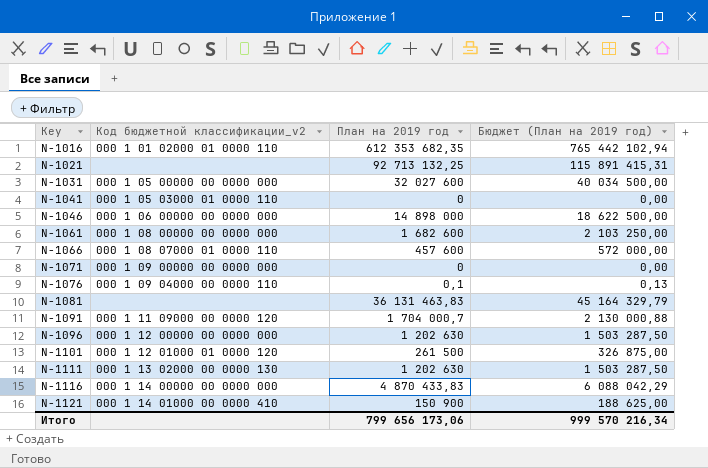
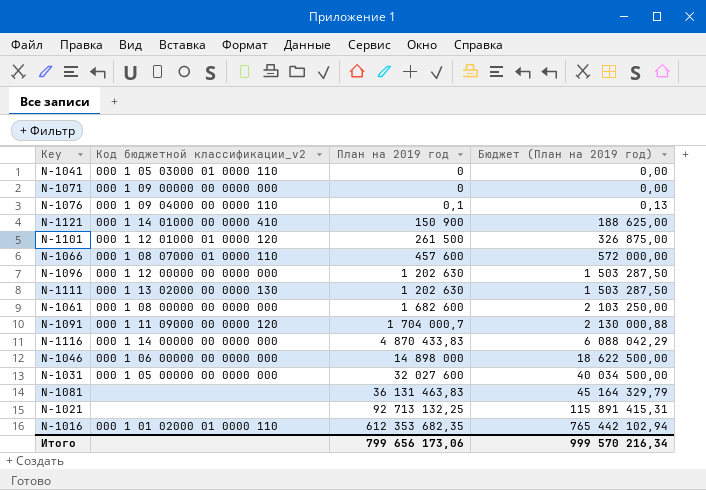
row order: Key ascending -> План на 2019 год ascending

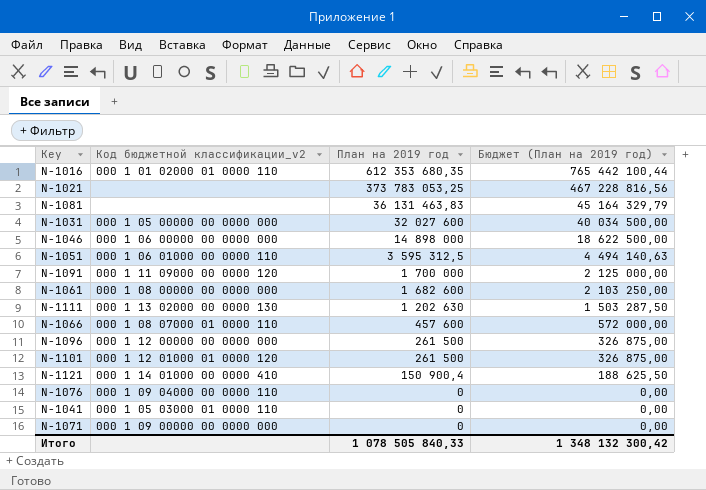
row order: План на 2019 год ascending -> План на 2019 год descending
row N-1116: 000 1 14 00000 00 0000 000 | 4 870 433,83 | 6 088 042,29 -> none
N-1016 | План на 2019 год: 612 353 682,35 -> 612 353 680,35
N-1016 | Бюджет (План на 2019 год): 765 442 102,94 -> 765 442 100,44
N-1021 | План на 2019 год: 92 713 132,25 -> 373 783 053,25
N-1021 | Бюджет (План на 2019 год): 115 891 415,31 -> 467 228 816,56
row N-1051: none -> 000 1 06 01000 00 0000 110 | 3 595 312,5 | 4 494 140,63
N-1091 | План на 2019 год: 1 704 000,7 -> 1 700 000
N-1091 | Бюджет (План на 2019 год): 2 130 000,88 -> 2 125 000,00
N-1096 | План на 2019 год: 1 202 630 -> 261 500
N-1096 | Бюджет (План на 2019 год): 1 503 287,50 -> 326 875,00
N-1121 | План на 2019 год: 150 900 -> 150 900,4
N-1121 | Бюджет (План на 2019 год): 188 625,00 -> 188 625,50
N-1076 | План на 2019 год: 0,1 -> 0
N-1076 | Бюджет (План на 2019 год): 0,13 -> 0,00
Итого | План на 2019 год: 799 656 173,06 -> 1 078 505 840,33
Итого | Бюджет (План на 2019 год): 999 570 216,34 -> 1 348 132 300,42

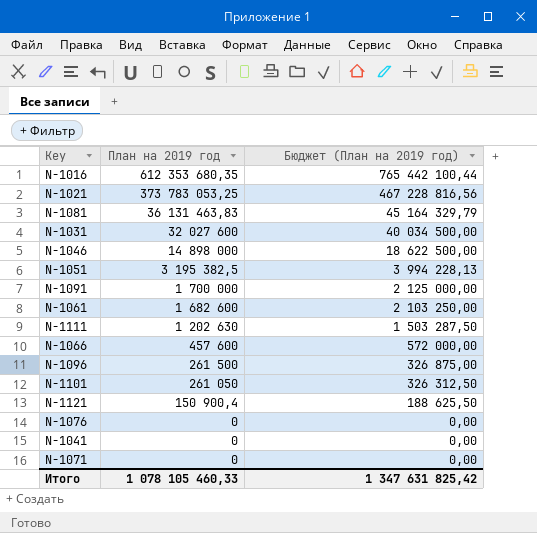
column Код бюджетной классификации_v2 | position: 2 -> none
N-1051 | План на 2019 год: 3 595 312,5 -> 3 195 382,5
N-1051 | Бюджет (План на 2019 год): 4 494 140,63 -> 3 994 228,13
N-1101 | План на 2019 год: 261 500 -> 261 050
N-1101 | Бюджет (План на 2019 год): 326 875,00 -> 326 312,50
Итого | План на 2019 год: 1 078 505 840,33 -> 1 078 105 460,33
Итого | Бюджет (План на 2019 год): 1 348 132 300,42 -> 1 347 631 825,42

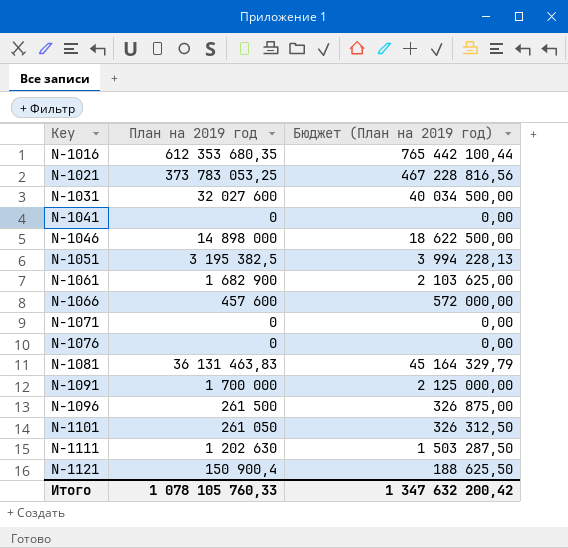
row order: План на 2019 год descending -> Key ascending
N-1061 | План на 2019 год: 1 682 600 -> 1 682 900
N-1061 | Бюджет (План на 2019 год): 2 103 250,00 -> 2 103 625,00
Итого | План на 2019 год: 1 078 105 460,33 -> 1 078 105 760,33
Итого | Бюджет (План на 2019 год): 1 347 631 825,42 -> 1 347 632 200,42

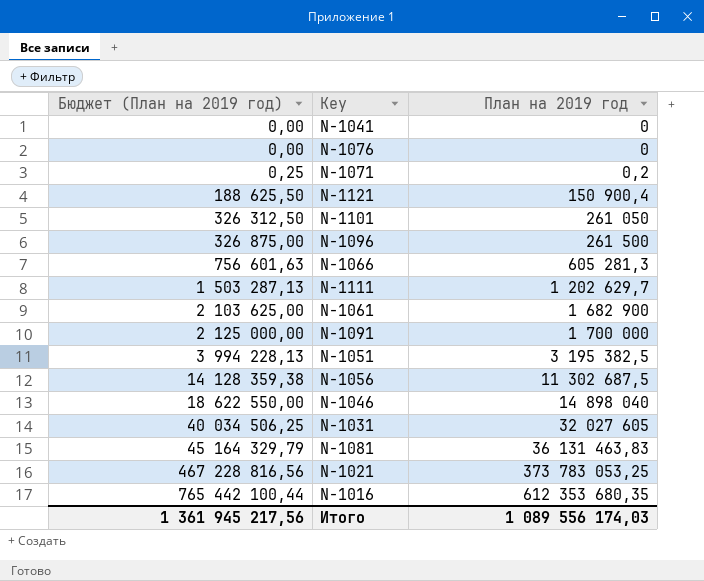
row order: Key ascending -> Бюджет (План на 2019 год) ascending
column Бюджет (План на 2019 год) | position: 3 -> 1
N-1071 | Бюджет (План на 2019 год): 0,00 -> 0,25
N-1071 | План на 2019 год: 0 -> 0,2
N-1066 | Бюджет (План на 2019 год): 572 000,00 -> 756 601,63
N-1066 | План на 2019 год: 457 600 -> 605 281,3
N-1111 | Бюджет (План на 2019 год): 1 503 287,50 -> 1 503 287,13
N-1111 | План на 2019 год: 1 202 630 -> 1 202 629,7
row N-1056: none -> 14 128 359,38 | 11 302 687,5
N-1046 | Бюджет (План на 2019 год): 18 622 500,00 -> 18 622 550,00
N-1046 | План на 2019 год: 14 898 000 -> 14 898 040
N-1031 | Бюджет (План на 2019 год): 40 034 500,00 -> 40 034 506,25
N-1031 | План на 2019 год: 32 027 600 -> 32 027 605
Итого | Бюджет (План на 2019 год): 1 347 632 200,42 -> 1 361 945 217,56
Итого | План на 2019 год: 1 078 105 760,33 -> 1 089 556 174,03

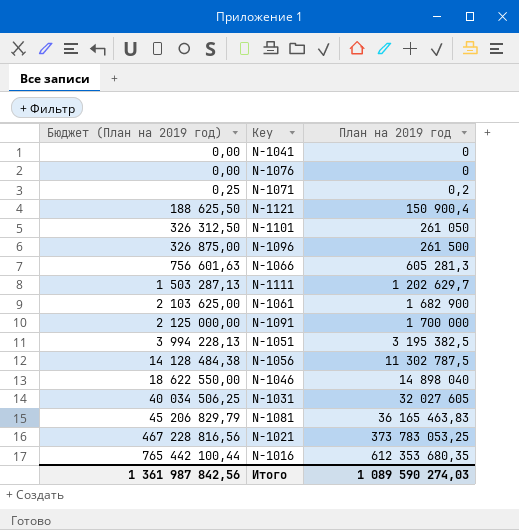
N-1056 | Бюджет (План на 2019 год): 14 128 359,38 -> 14 128 484,38
N-1056 | План на 2019 год: 11 302 687,5 -> 11 302 787,5
N-1081 | Бюджет (План на 2019 год): 45 164 329,79 -> 45 206 829,79
N-1081 | План на 2019 год: 36 131 463,83 -> 36 165 463,83
Итого | Бюджет (План на 2019 год): 1 361 945 217,56 -> 1 361 987 842,56
Итого | План на 2019 год: 1 089 556 174,03 -> 1 089 590 274,03

